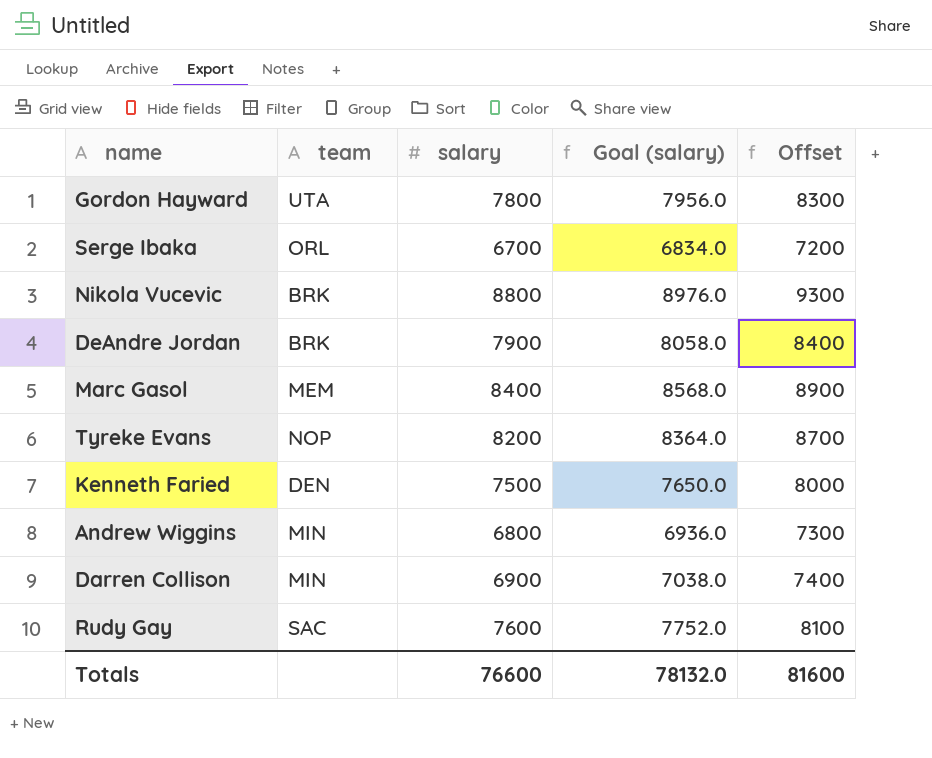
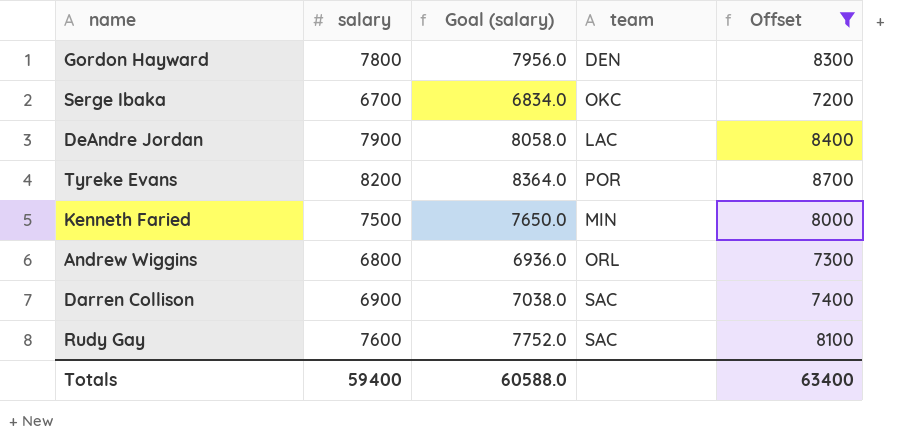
filter: none -> Offset <= 8700
column team | position: 2 -> 4
Gordon Hayward | team: UTA -> DEN
Serge Ibaka | team: ORL -> OKC
DeAndre Jordan | team: BRK -> LAC
Tyreke Evans | team: NOP -> POR
Kenneth Faried | team: DEN -> MIN
Andrew Wiggins | team: MIN -> ORL
Darren Collison | team: MIN -> SAC
Totals | salary: 76600 -> 59400
Totals | Goal (salary): 78132.0 -> 60588.0
Totals | Offset: 81600 -> 63400

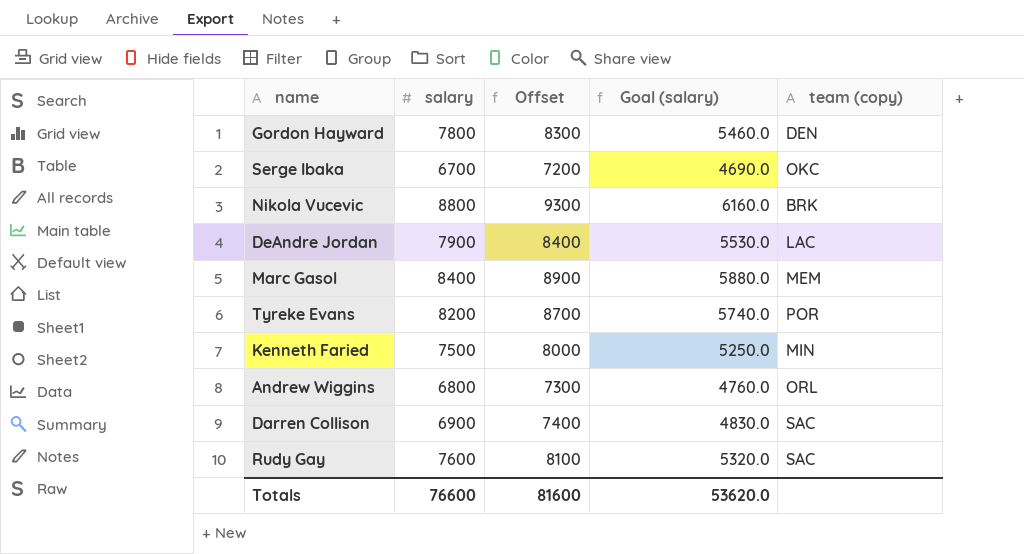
filter: Offset <= 8700 -> none
column Offset | position: 5 -> 3
column Goal (salary) | formula: [salary] * 1.02 -> [salary] * 0.7
column name: team -> team (copy)
Totals | salary: 59400 -> 76600
Totals | Offset: 63400 -> 81600
Totals | Goal (salary): 60588.0 -> 53620.0

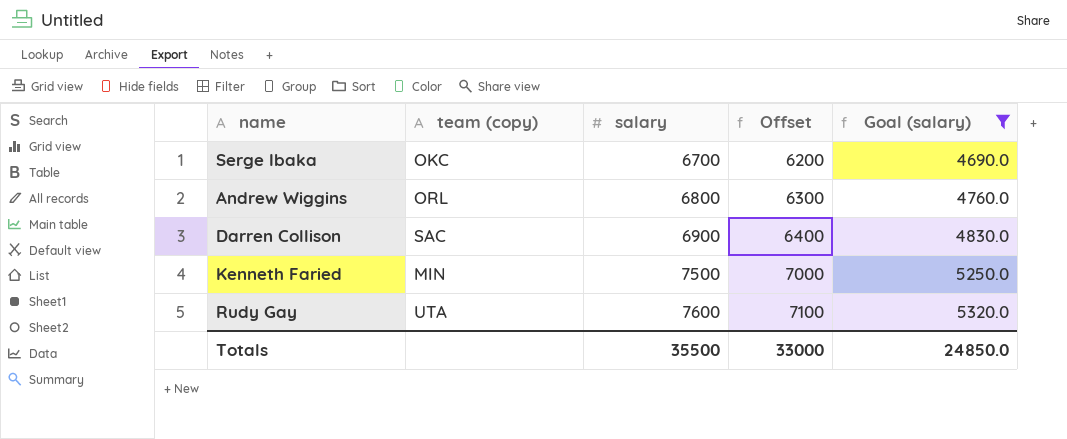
filter: none -> Goal (salary) <= 5320.0
row order: none -> salary ascending
column team (copy) | position: 5 -> 2
column Offset | formula: [salary] + 500 -> [salary] - 500
Rudy Gay | team (copy): SAC -> UTA
Totals | salary: 76600 -> 35500
Totals | Offset: 81600 -> 33000
Totals | Goal (salary): 53620.0 -> 24850.0

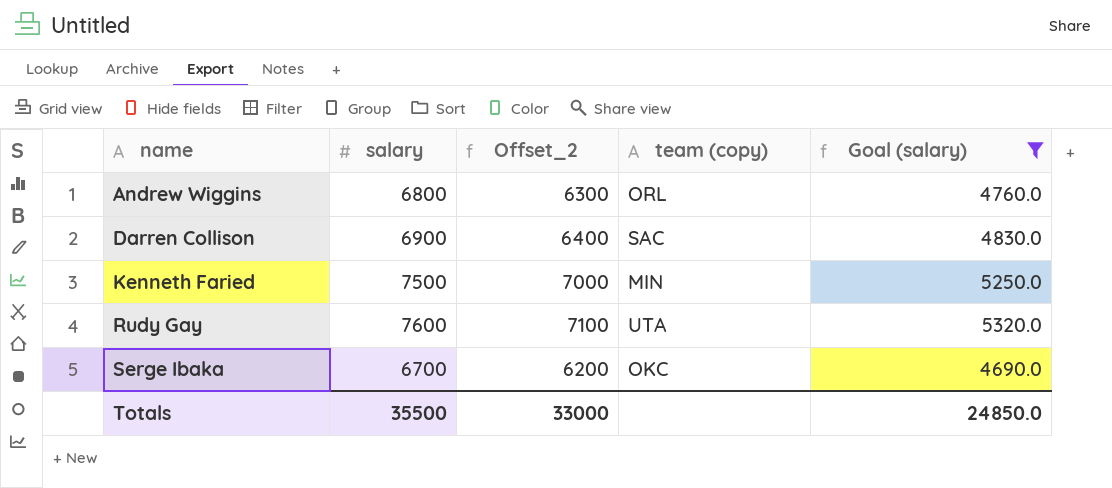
row order: salary ascending -> name ascending
column name: Offset -> Offset_2
column team (copy) | position: 2 -> 4

